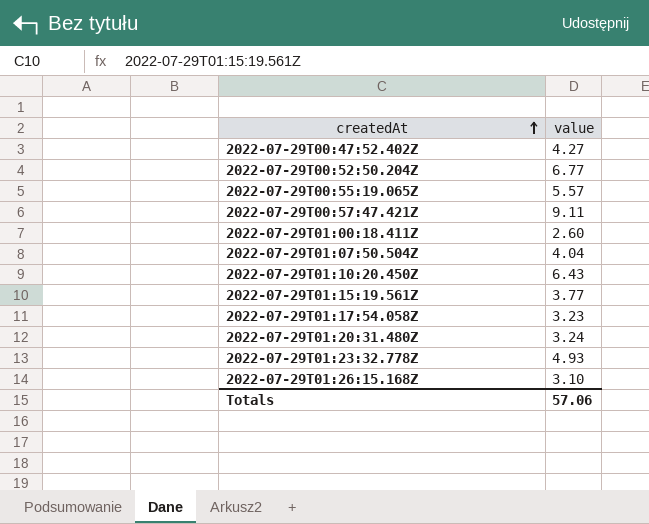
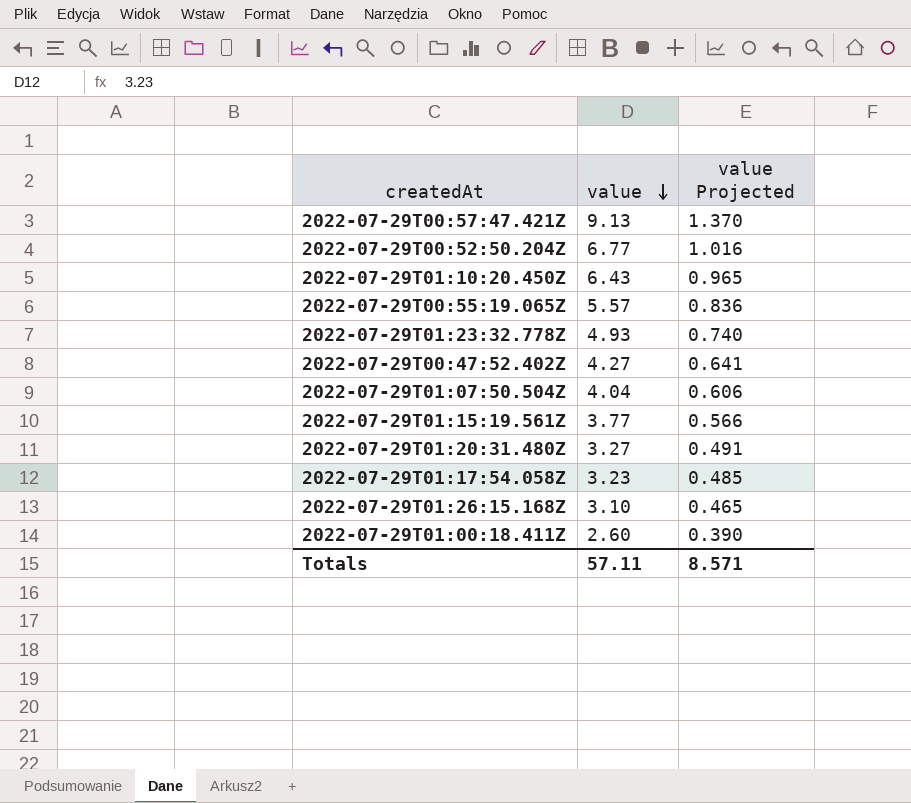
row order: createdAt ascending -> value descending
column value Projected | formula: none -> [value] * 0.15
2022-07-29T00:57:47.421Z | value: 9.11 -> 9.13
2022-07-29T01:20:31.480Z | value: 3.24 -> 3.27
Totals | value: 57.06 -> 57.11

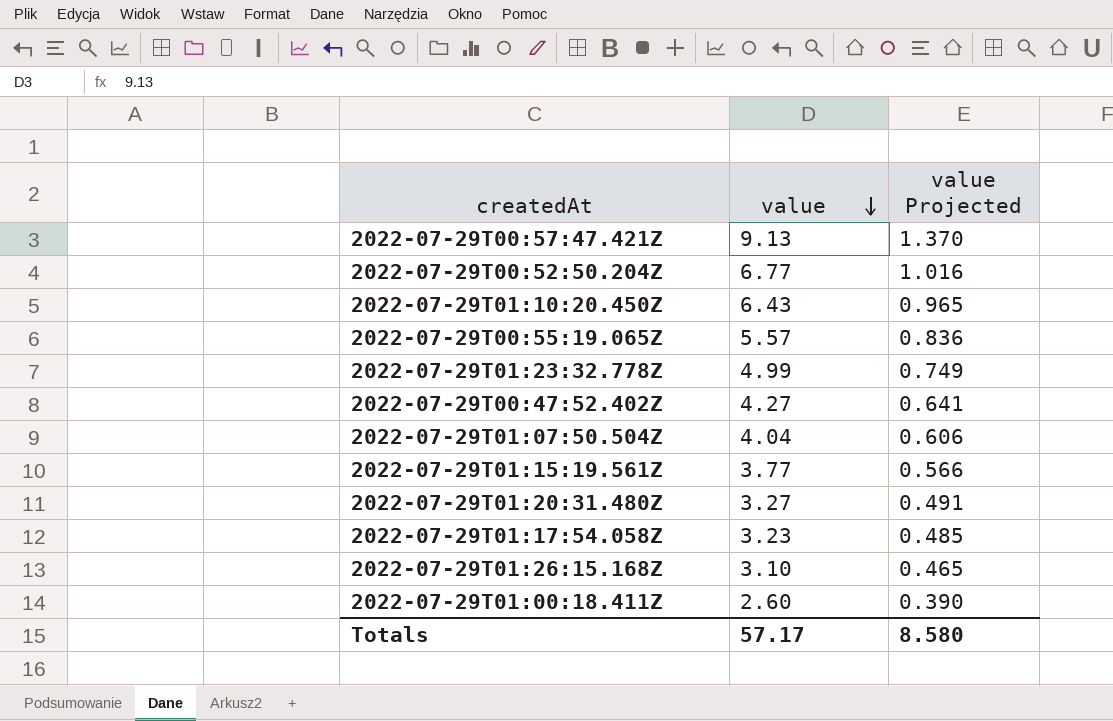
2022-07-29T01:23:32.778Z | value: 4.93 -> 4.99
2022-07-29T01:23:32.778Z | value Projected: 0.740 -> 0.749
Totals | value: 57.11 -> 57.17
Totals | value Projected: 8.571 -> 8.580

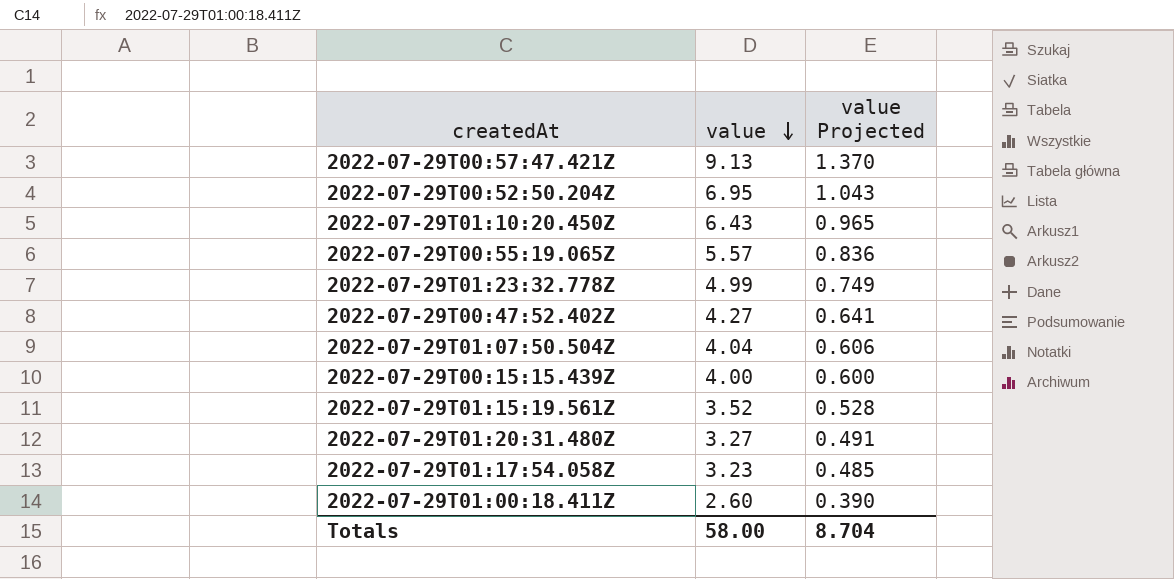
row 2022-07-29T01:26:15.168Z: 3.10 | 0.465 -> none
2022-07-29T00:52:50.204Z | value: 6.77 -> 6.95
2022-07-29T00:52:50.204Z | value Projected: 1.016 -> 1.043
row 2022-07-29T00:15:15.439Z: none -> 4.00 | 0.600
2022-07-29T01:15:19.561Z | value: 3.77 -> 3.52
2022-07-29T01:15:19.561Z | value Projected: 0.566 -> 0.528
Totals | value: 57.17 -> 58.00
Totals | value Projected: 8.580 -> 8.704

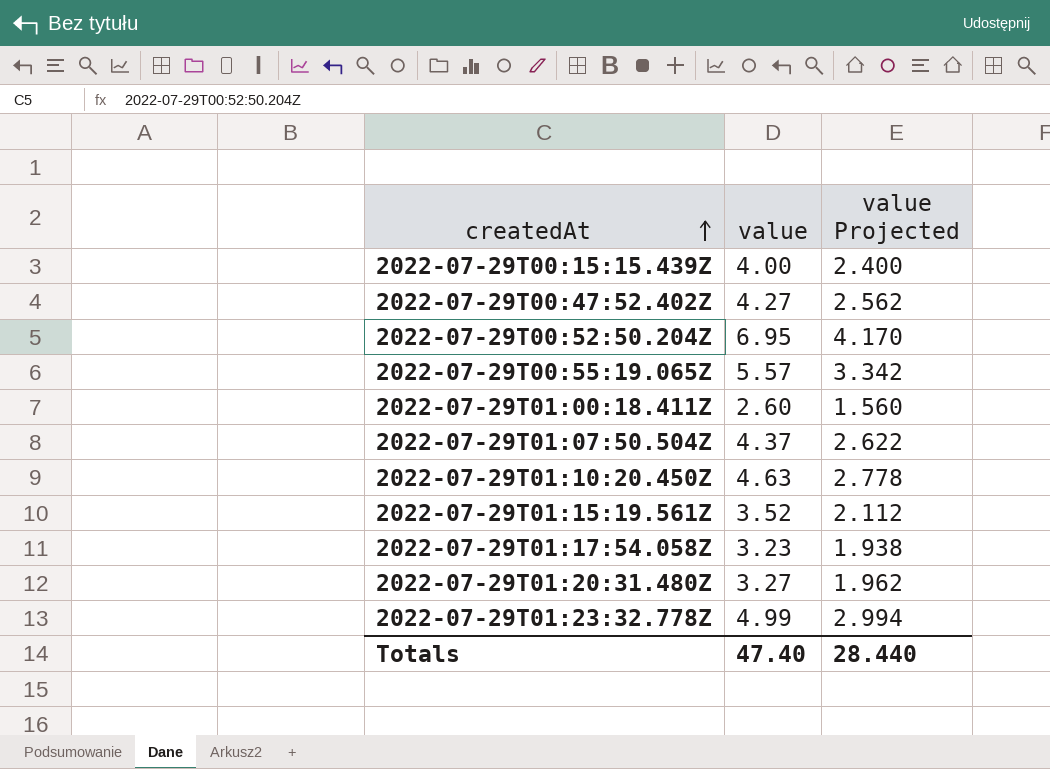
row order: value descending -> createdAt ascending
column value Projected | formula: [value] * 0.15 -> [value] * 0.6
row 2022-07-29T00:57:47.421Z: 9.13 | 1.370 -> none
2022-07-29T01:07:50.504Z | value: 4.04 -> 4.37
2022-07-29T01:10:20.450Z | value: 6.43 -> 4.63
Totals | value: 58.00 -> 47.40
Totals | value Projected: 8.704 -> 28.440

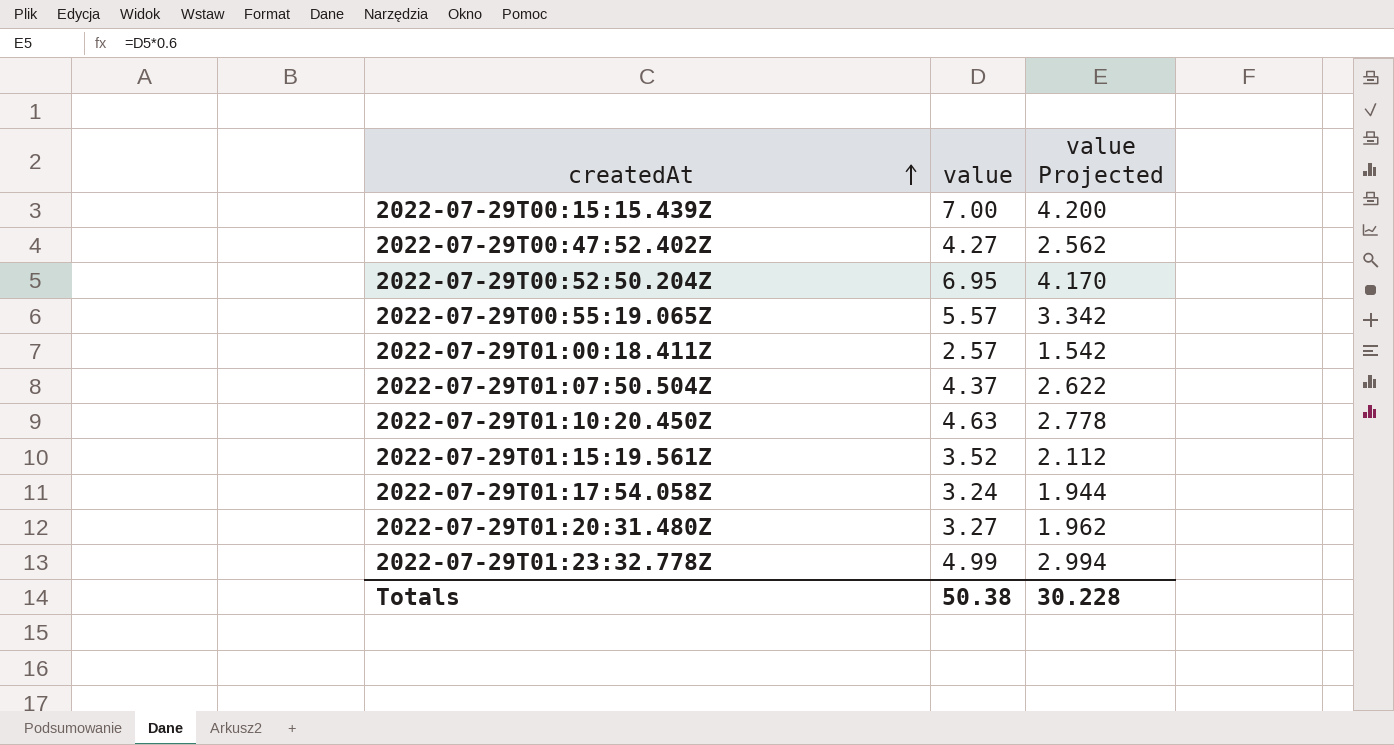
2022-07-29T00:15:15.439Z | value: 4.00 -> 7.00
2022-07-29T00:15:15.439Z | value Projected: 2.400 -> 4.200
2022-07-29T01:00:18.411Z | value: 2.60 -> 2.57
2022-07-29T01:00:18.411Z | value Projected: 1.560 -> 1.542
2022-07-29T01:17:54.058Z | value: 3.23 -> 3.24
2022-07-29T01:17:54.058Z | value Projected: 1.938 -> 1.944
Totals | value: 47.40 -> 50.38
Totals | value Projected: 28.440 -> 30.228

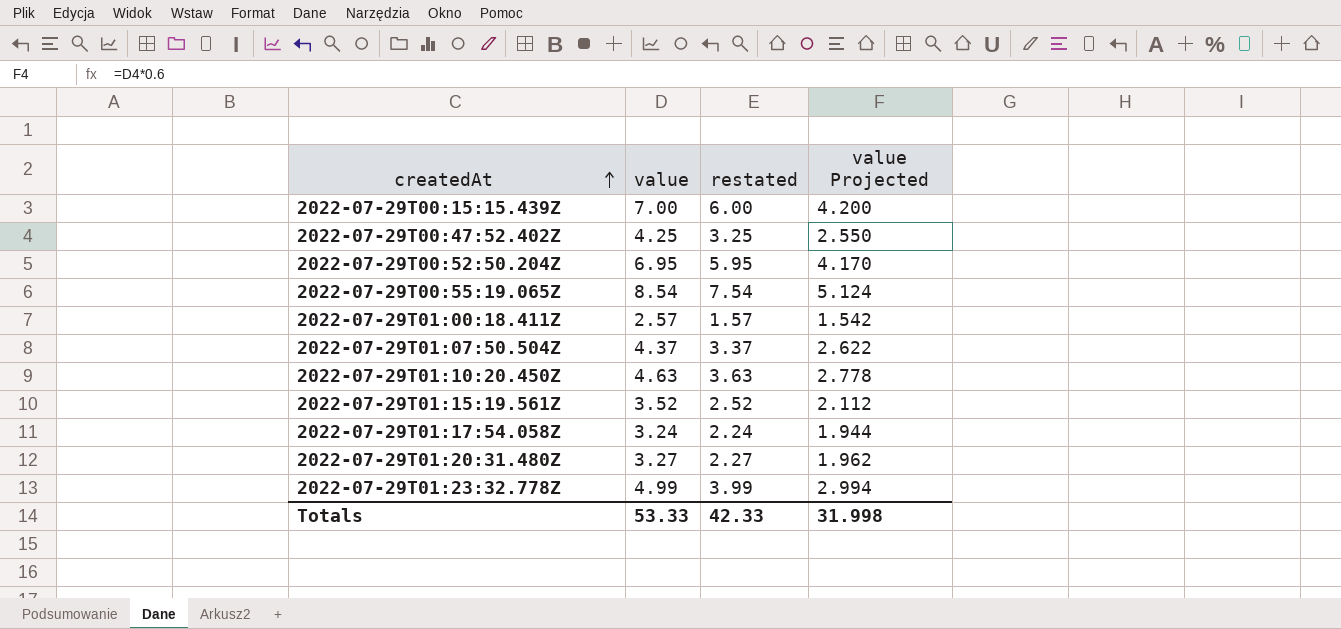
column restated | formula: none -> [value] - 1
2022-07-29T00:47:52.402Z | value: 4.27 -> 4.25
2022-07-29T00:47:52.402Z | value Projected: 2.562 -> 2.550
2022-07-29T00:55:19.065Z | value: 5.57 -> 8.54
2022-07-29T00:55:19.065Z | value Projected: 3.342 -> 5.124
Totals | value: 50.38 -> 53.33
Totals | value Projected: 30.228 -> 31.998

